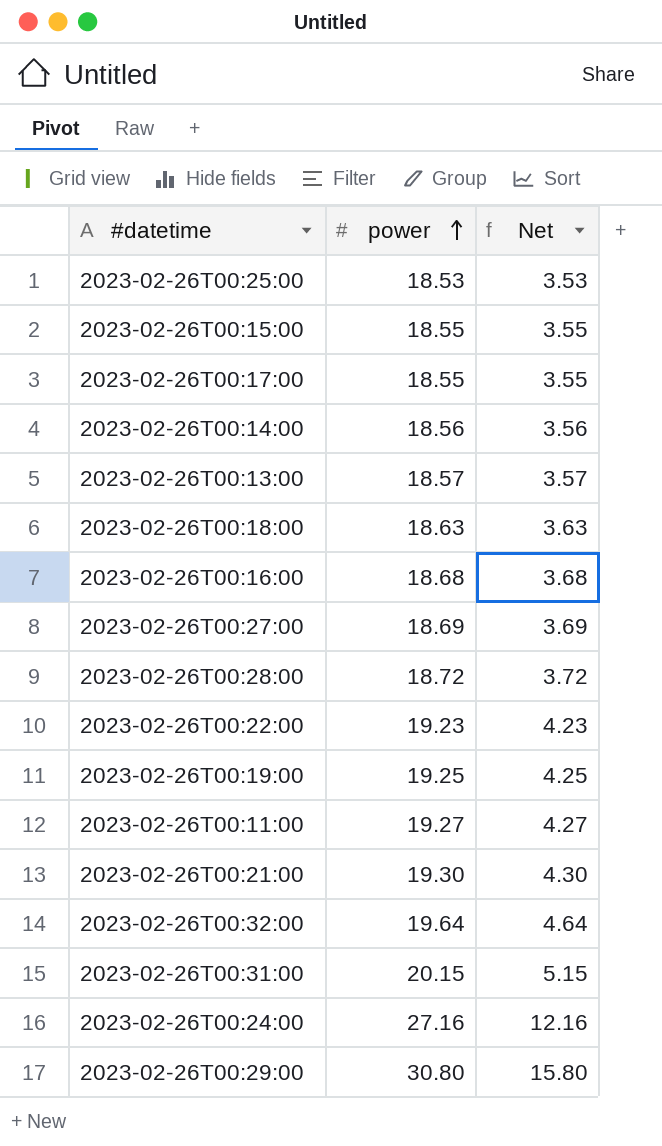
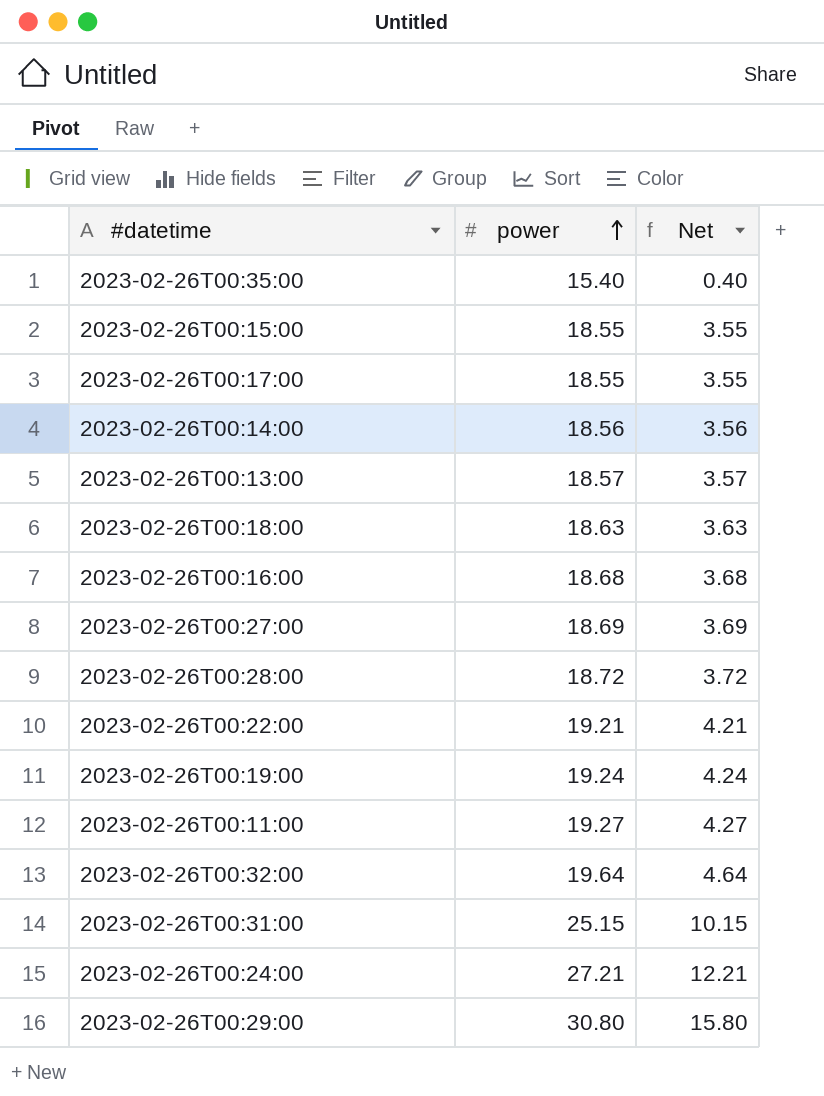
row 2023-02-26T00:25:00: 18.53 | 3.53 -> none
row 2023-02-26T00:21:00: 19.30 | 4.30 -> none
row 2023-02-26T00:35:00: none -> 15.40 | 0.40
2023-02-26T00:22:00 | power: 19.23 -> 19.21
2023-02-26T00:22:00 | Net: 4.23 -> 4.21
2023-02-26T00:19:00 | power: 19.25 -> 19.24
2023-02-26T00:19:00 | Net: 4.25 -> 4.24
2023-02-26T00:31:00 | power: 20.15 -> 25.15
2023-02-26T00:31:00 | Net: 5.15 -> 10.15
2023-02-26T00:24:00 | power: 27.16 -> 27.21
2023-02-26T00:24:00 | Net: 12.16 -> 12.21

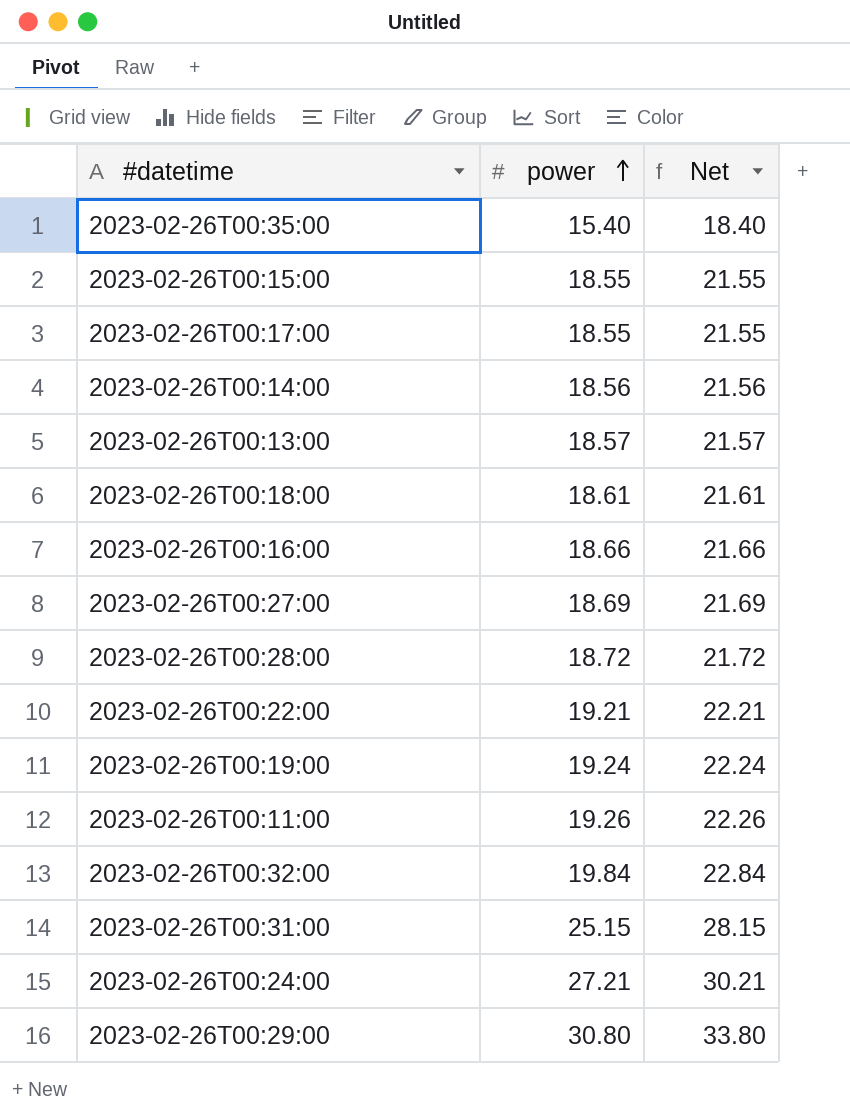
column Net | formula: [power] - 15 -> [power] + 3
2023-02-26T00:18:00 | power: 18.63 -> 18.61
2023-02-26T00:16:00 | power: 18.68 -> 18.66
2023-02-26T00:11:00 | power: 19.27 -> 19.26
2023-02-26T00:32:00 | power: 19.64 -> 19.84

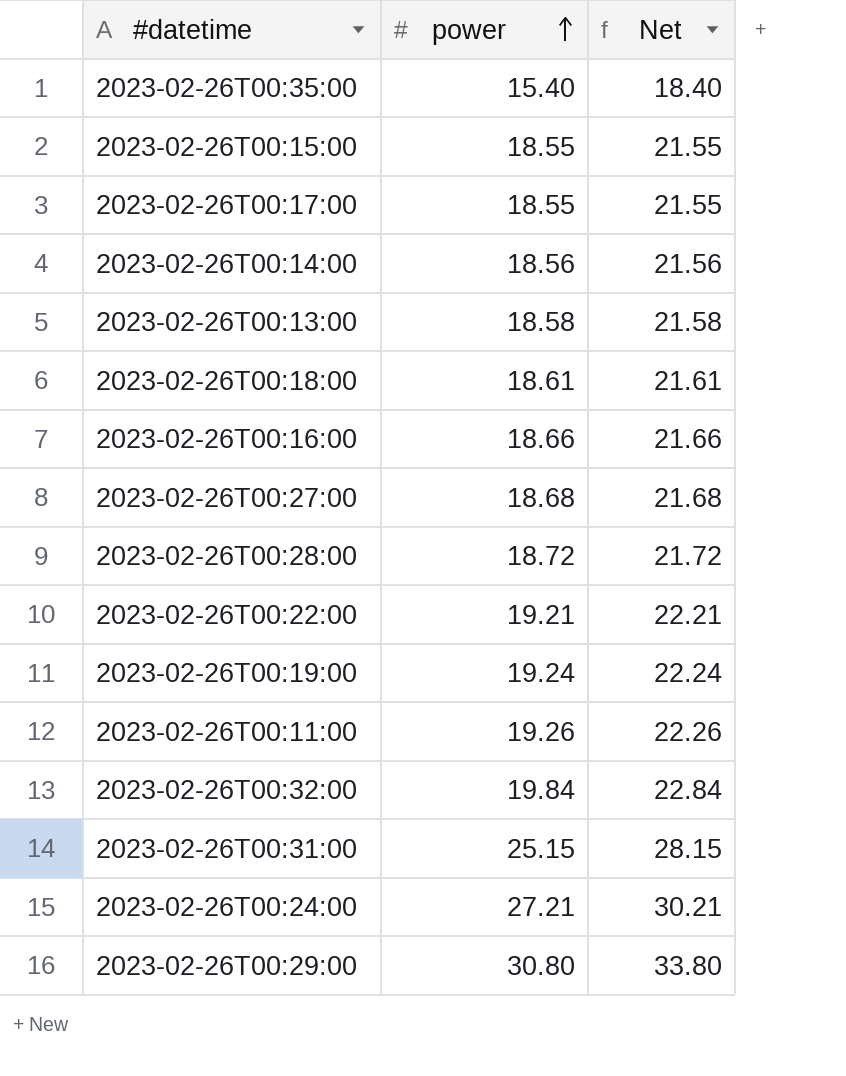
2023-02-26T00:13:00 | power: 18.57 -> 18.58
2023-02-26T00:13:00 | Net: 21.57 -> 21.58
2023-02-26T00:27:00 | power: 18.69 -> 18.68
2023-02-26T00:27:00 | Net: 21.69 -> 21.68

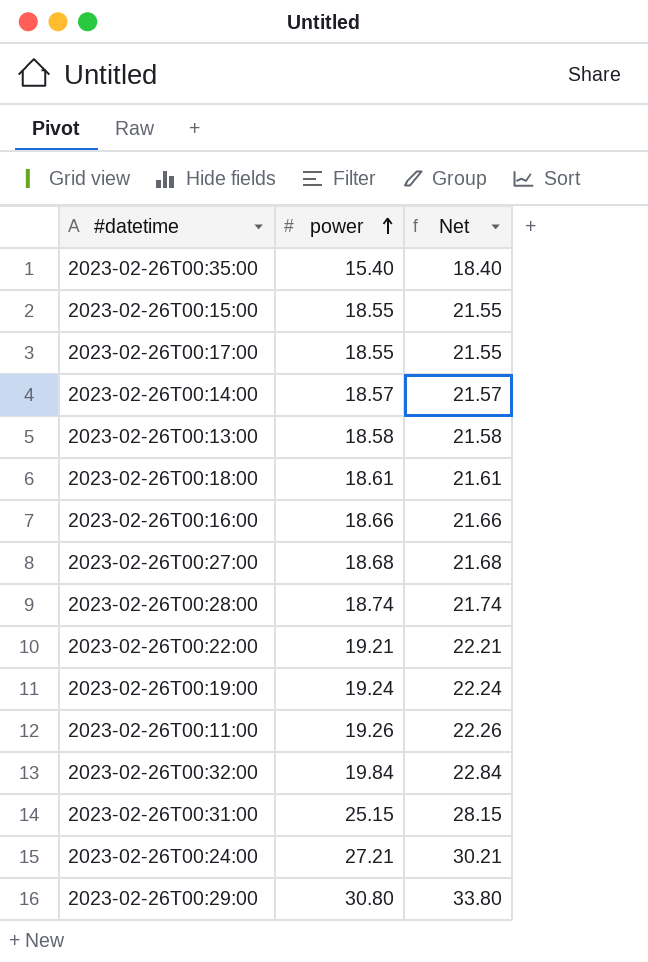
2023-02-26T00:14:00 | power: 18.56 -> 18.57
2023-02-26T00:14:00 | Net: 21.56 -> 21.57
2023-02-26T00:28:00 | power: 18.72 -> 18.74
2023-02-26T00:28:00 | Net: 21.72 -> 21.74

